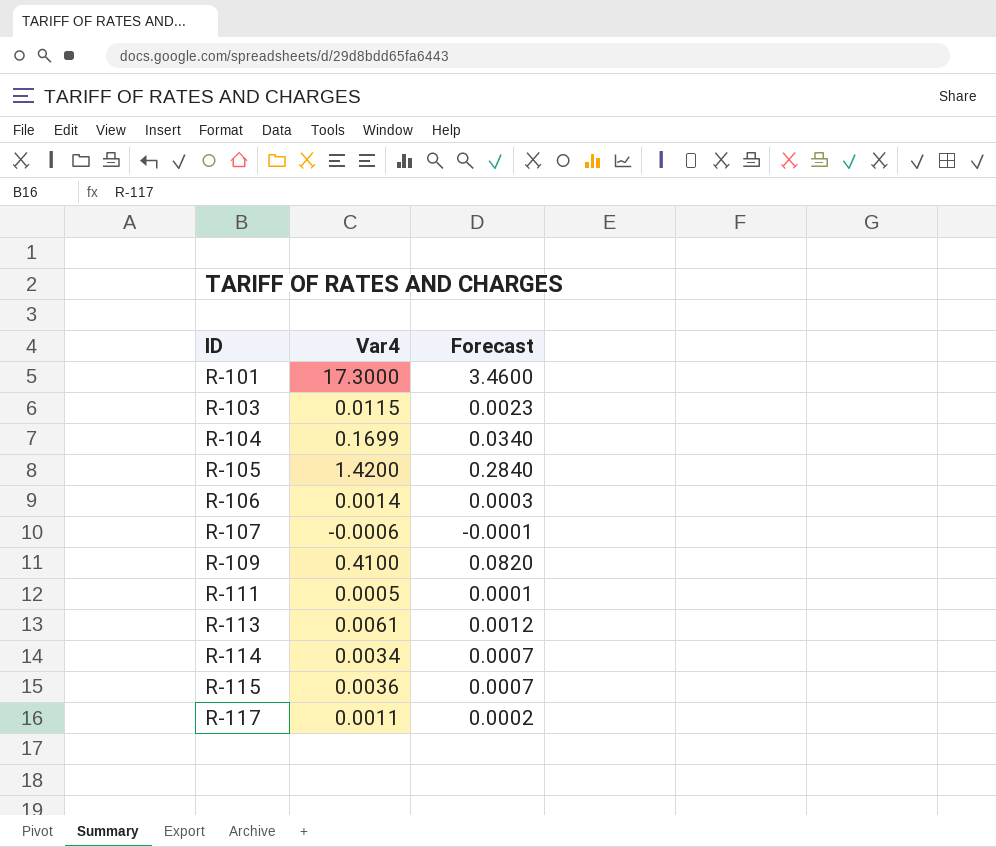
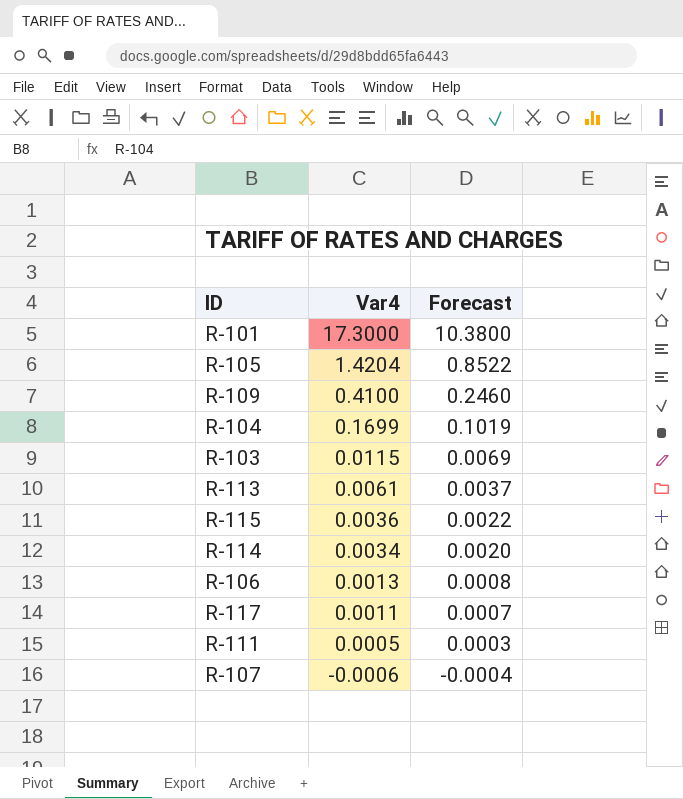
row order: ID ascending -> Var4 descending
column Forecast | formula: [Var4] * 0.2 -> [Var4] * 0.6
R-105 | Var4: 1.4200 -> 1.4204
R-106 | Var4: 0.0014 -> 0.0013

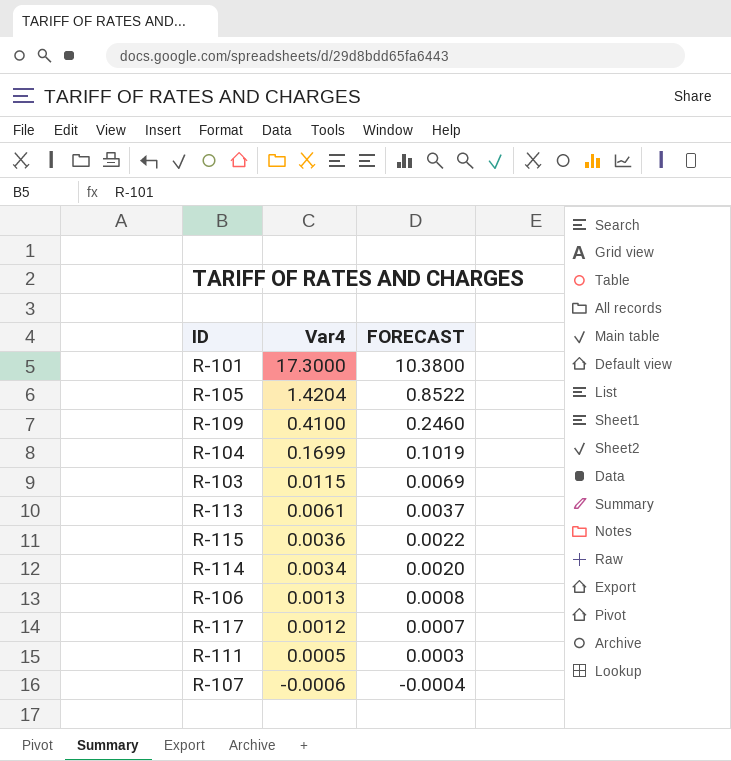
column name: Forecast -> FORECAST
R-117 | Var4: 0.0011 -> 0.0012

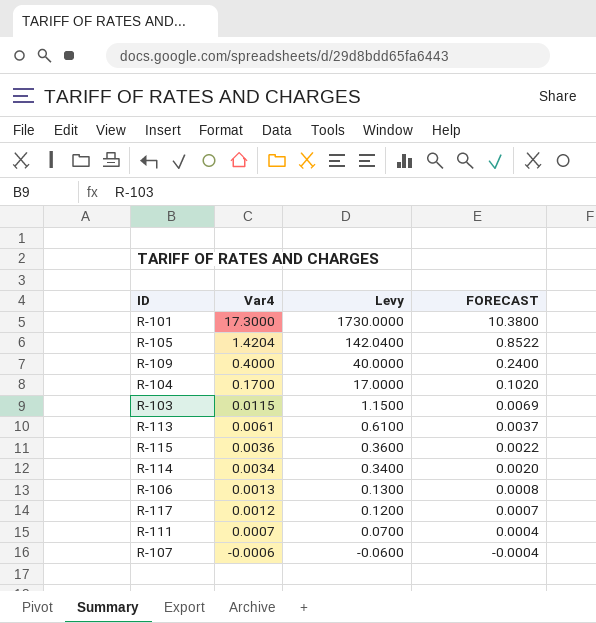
column Levy | formula: none -> [Var4] * 100
R-109 | Var4: 0.4100 -> 0.4000
R-109 | FORECAST: 0.2460 -> 0.2400
R-104 | Var4: 0.1699 -> 0.1700
R-104 | FORECAST: 0.1019 -> 0.1020
R-111 | Var4: 0.0005 -> 0.0007
R-111 | FORECAST: 0.0003 -> 0.0004

